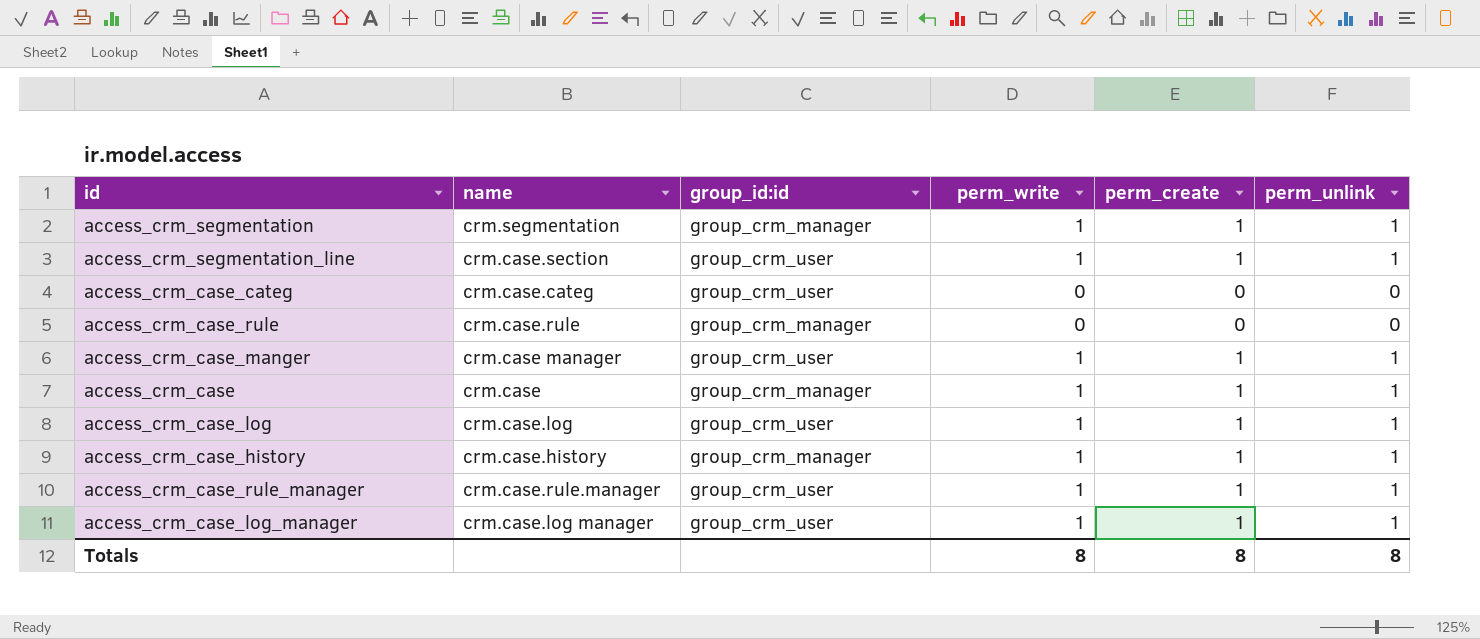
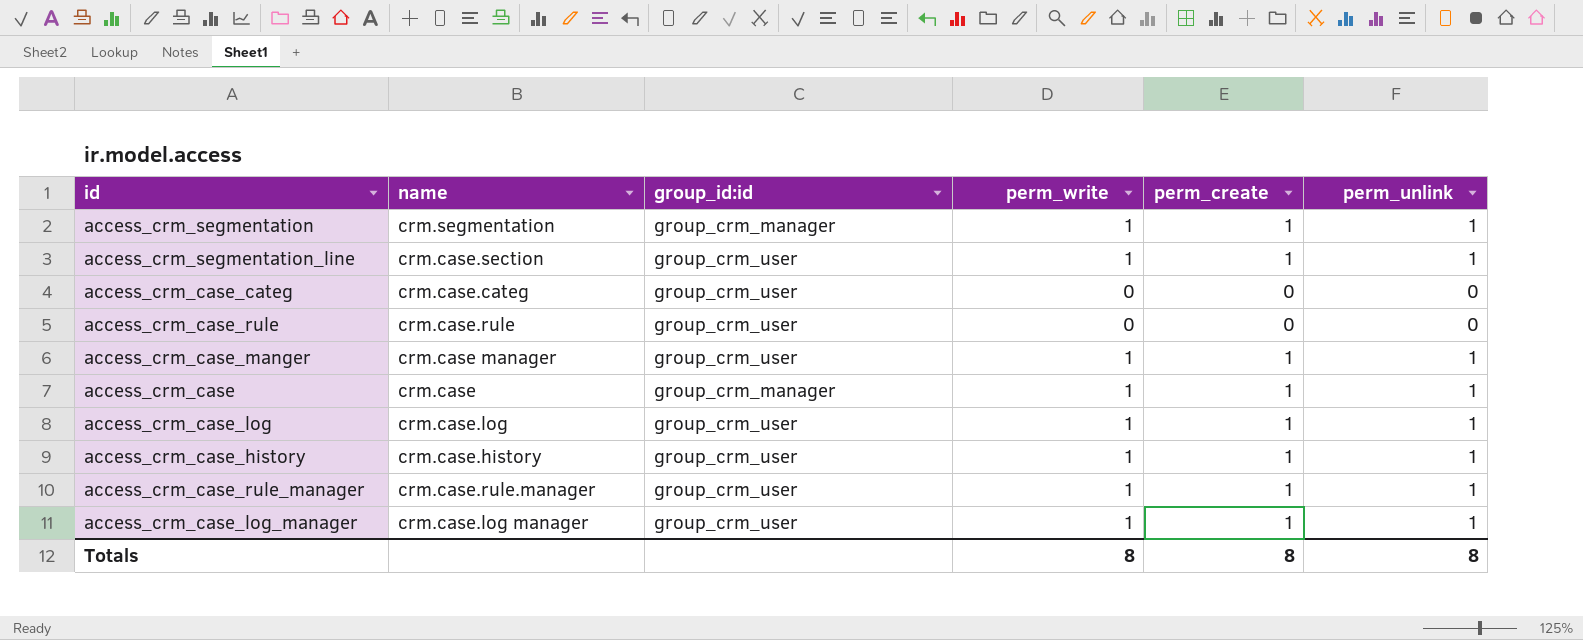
access_crm_case_rule | group_id:id: group_crm_manager -> group_crm_user
access_crm_case_history | group_id:id: group_crm_manager -> group_crm_user

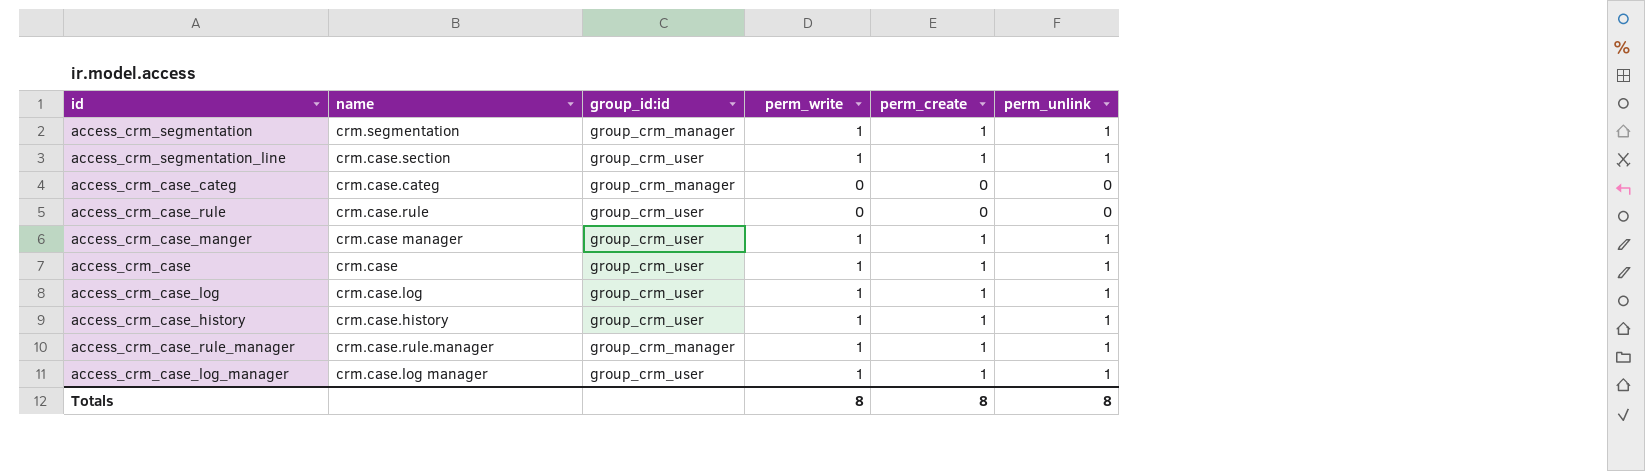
access_crm_case_categ | group_id:id: group_crm_user -> group_crm_manager
access_crm_case | group_id:id: group_crm_manager -> group_crm_user
access_crm_case_rule_manager | group_id:id: group_crm_user -> group_crm_manager

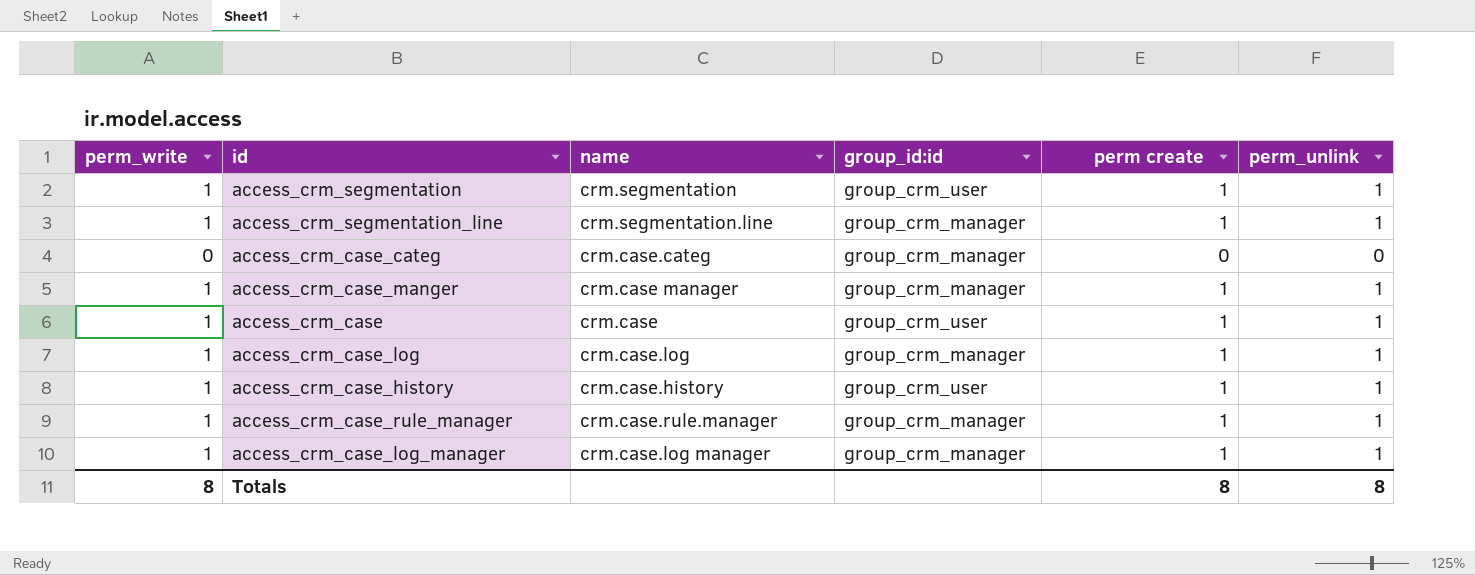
column perm_write | position: 4 -> 1
column name: perm_create -> perm create
row access_crm_case_rule: crm.case.rule | group_crm_user | 0 | 0 | 0 -> none
access_crm_segmentation | group_id:id: group_crm_manager -> group_crm_user
access_crm_segmentation_line | name: crm.case.section -> crm.segmentation.line
access_crm_segmentation_line | group_id:id: group_crm_user -> group_crm_manager
access_crm_case_manger | group_id:id: group_crm_user -> group_crm_manager
access_crm_case_log | group_id:id: group_crm_user -> group_crm_manager
access_crm_case_log_manager | group_id:id: group_crm_user -> group_crm_manager

